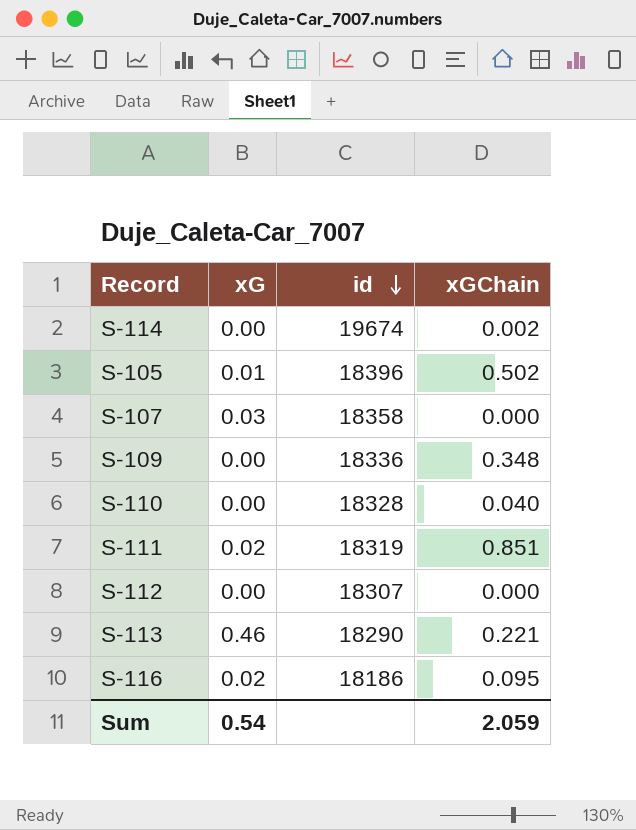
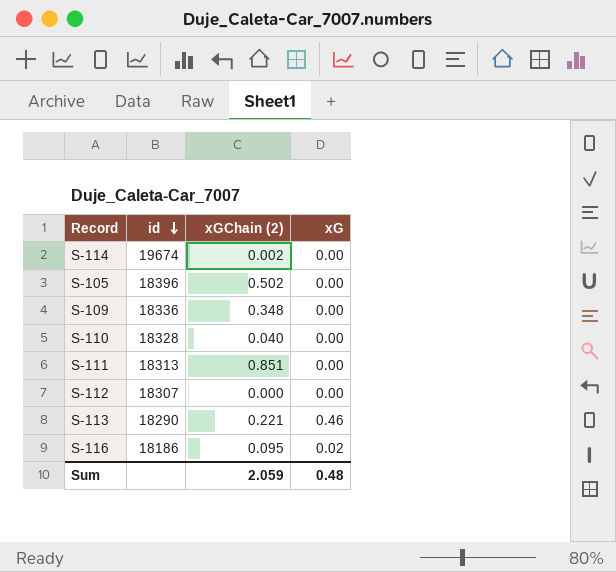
column name: xGChain -> xGChain (2)
column xG | position: 2 -> 4
row S-107: 0.03 | 18358 | 0.000 -> none
S-105 | xG: 0.01 -> 0.00
S-111 | id: 18319 -> 18313
S-111 | xG: 0.02 -> 0.00
Sum | xG: 0.54 -> 0.48

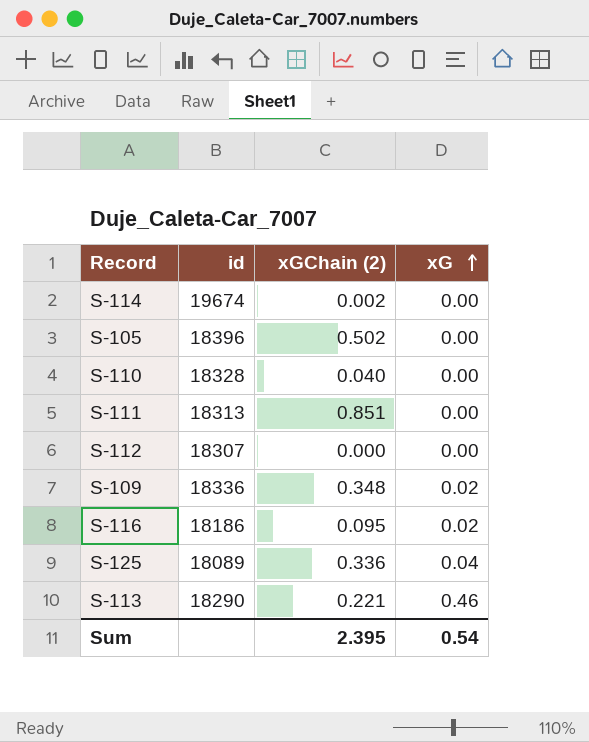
row order: id descending -> xG ascending
S-109 | xG: 0.00 -> 0.02
row S-125: none -> 18089 | 0.336 | 0.04
Sum | xGChain (2): 2.059 -> 2.395
Sum | xG: 0.48 -> 0.54

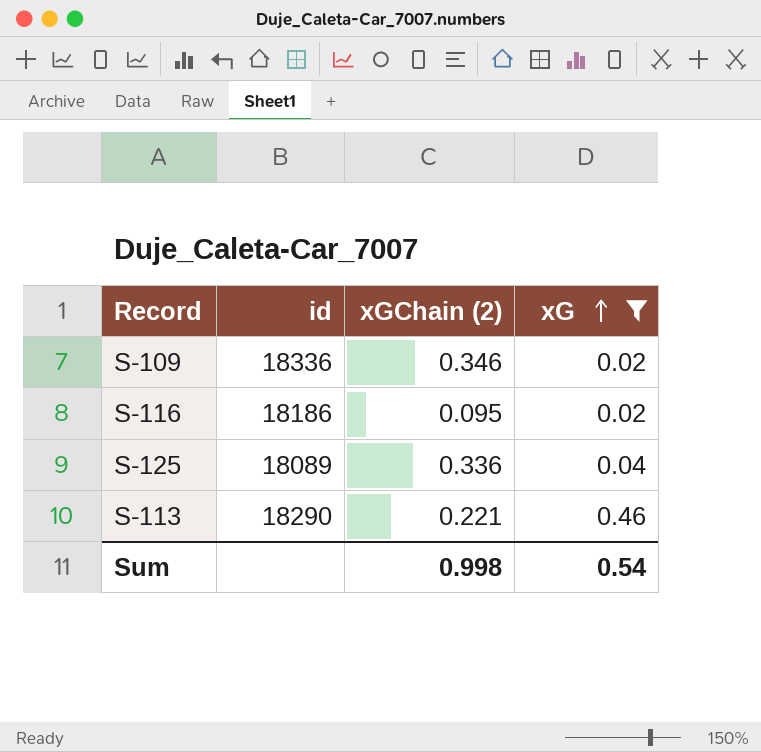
filter: none -> xG != 0.00
S-109 | xGChain (2): 0.348 -> 0.346
Sum | xGChain (2): 2.395 -> 0.998

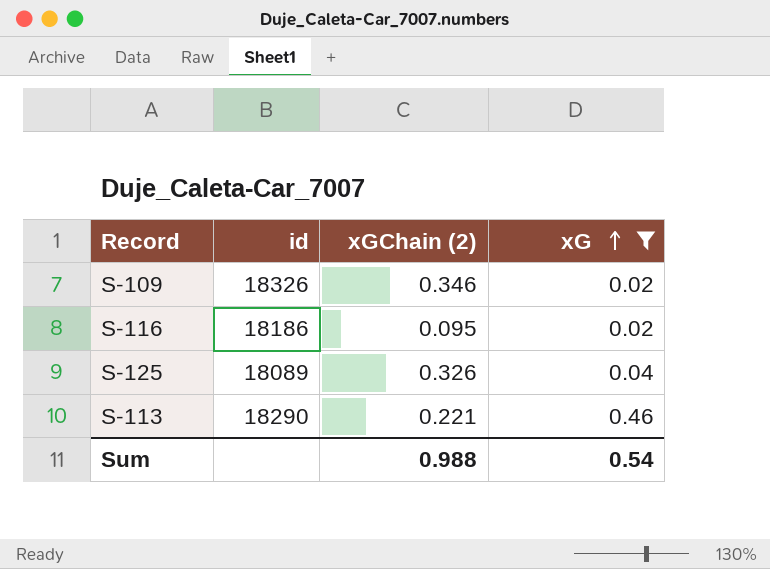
S-109 | id: 18336 -> 18326
S-125 | xGChain (2): 0.336 -> 0.326
Sum | xGChain (2): 0.998 -> 0.988

